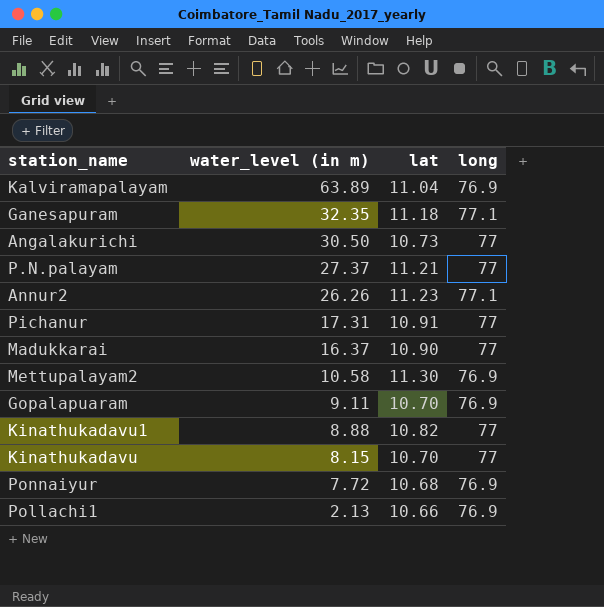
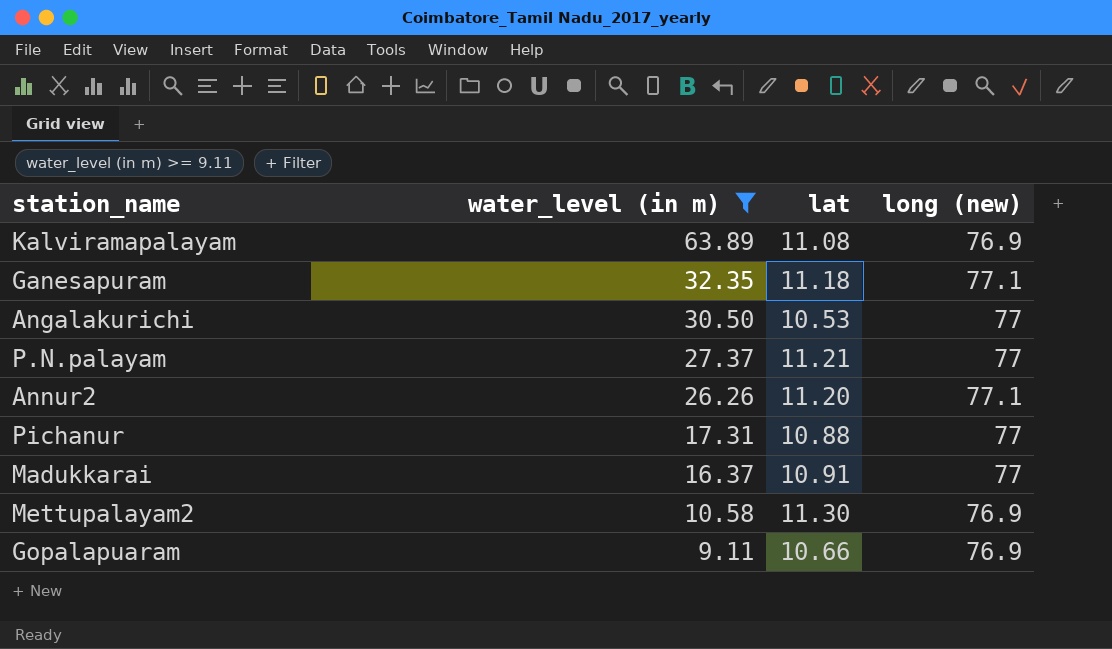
filter: none -> water_level (in m) >= 9.11
column name: long -> long (new)
Kalviramapalayam | lat: 11.04 -> 11.08
Angalakurichi | lat: 10.73 -> 10.53
Annur2 | lat: 11.23 -> 11.20
Pichanur | lat: 10.91 -> 10.88
Madukkarai | lat: 10.90 -> 10.91
Gopalapuaram | lat: 10.70 -> 10.66

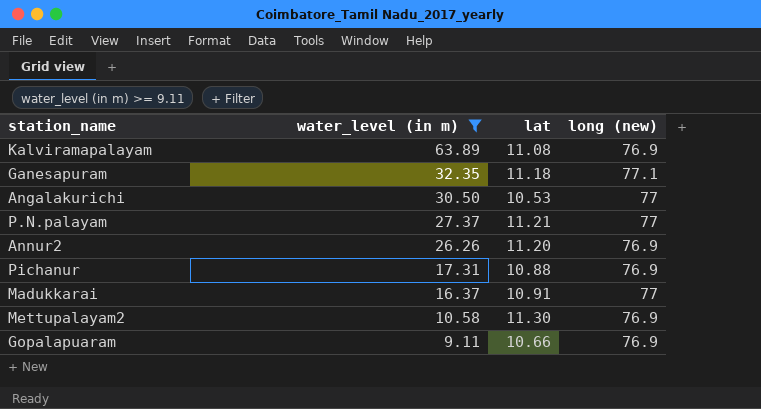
Annur2 | long (new): 77.1 -> 76.9
Pichanur | long (new): 77 -> 76.9

